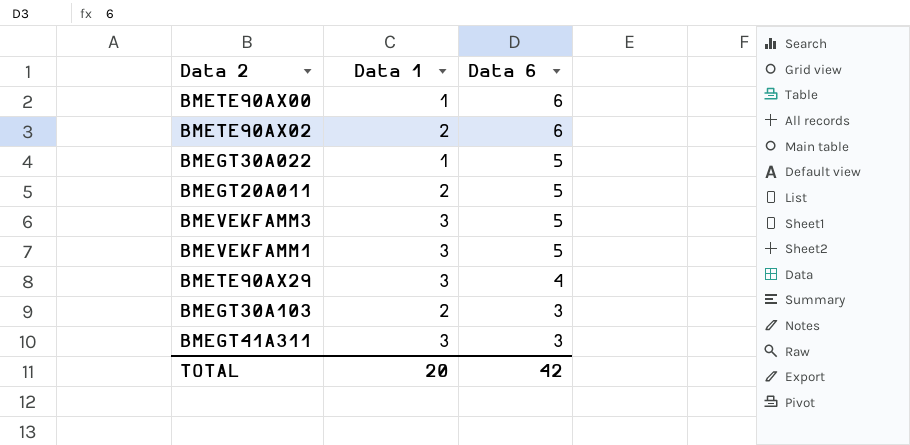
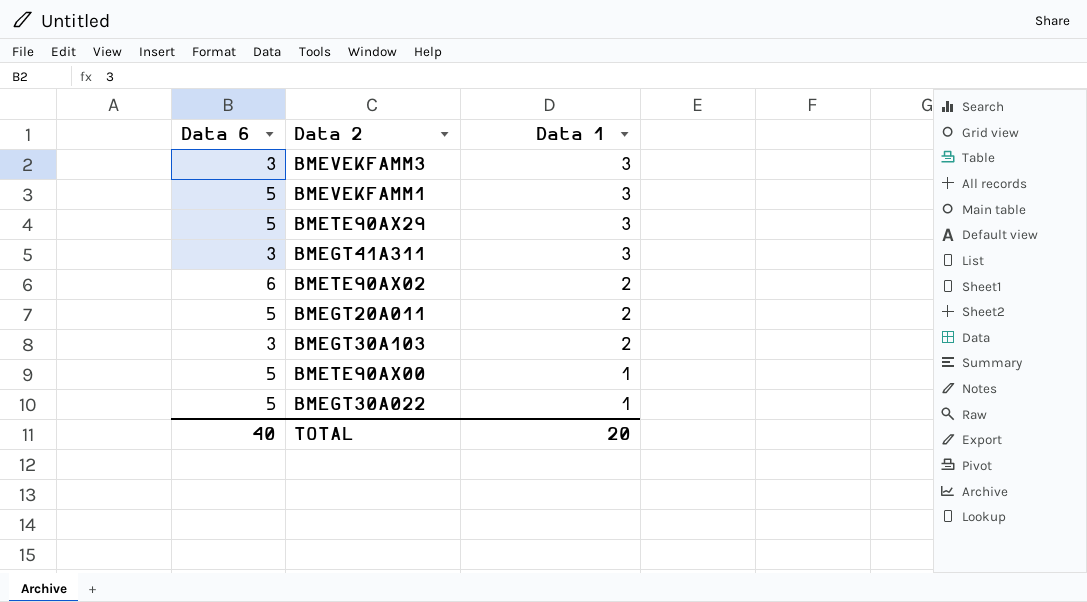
row order: Data 6 descending -> Data 1 descending
column Data 6 | position: 3 -> 1
BMEVEKFAMM3 | Data 6: 5 -> 3
BMETE90AX29 | Data 6: 4 -> 5
BMETE90AX00 | Data 6: 6 -> 5
TOTAL | Data 6: 42 -> 40

